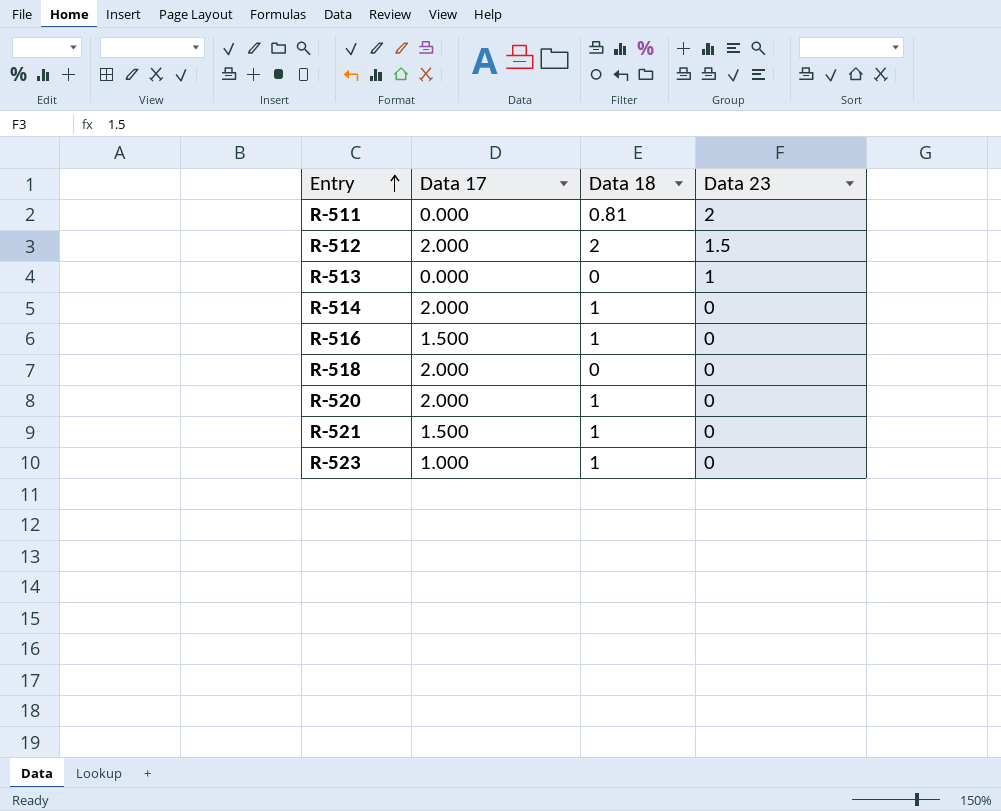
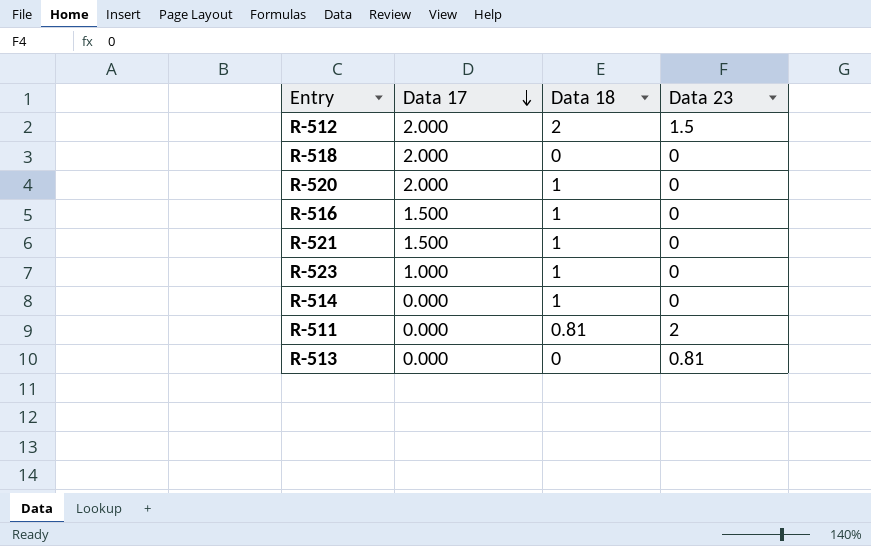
row order: Entry ascending -> Data 17 descending
R-514 | Data 17: 2.000 -> 0.000
R-513 | Data 23: 1 -> 0.81

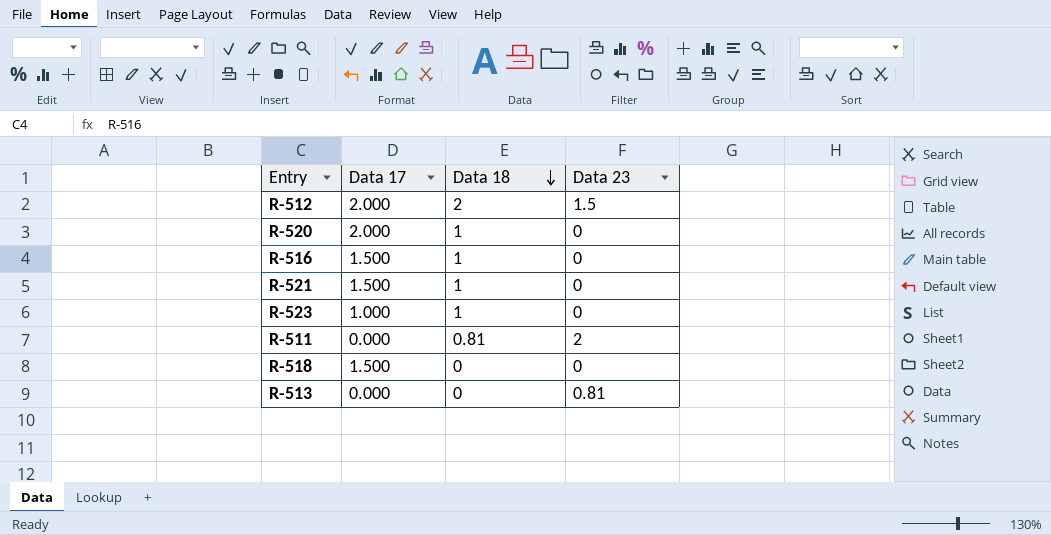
row order: Data 17 descending -> Data 18 descending
row R-514: 0.000 | 1 | 0 -> none
R-518 | Data 17: 2.000 -> 1.500

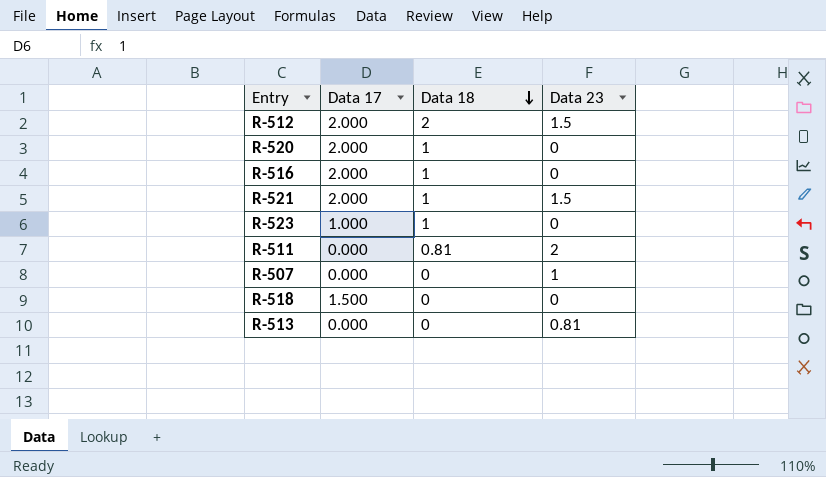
R-516 | Data 17: 1.500 -> 2.000
R-521 | Data 17: 1.500 -> 2.000
R-521 | Data 23: 0 -> 1.5
row R-507: none -> 0.000 | 0 | 1

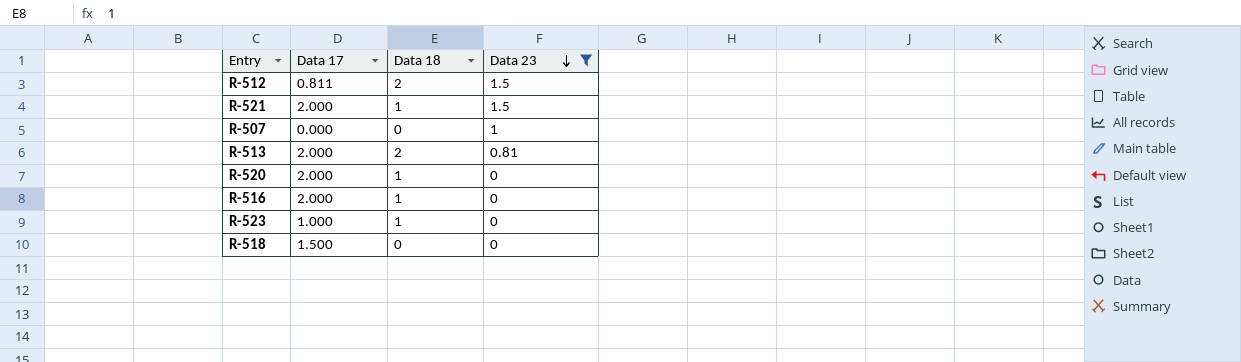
filter: none -> Data 23 != 2
row order: Data 18 descending -> Data 23 descending
R-512 | Data 17: 2.000 -> 0.811
R-513 | Data 17: 0.000 -> 2.000
R-513 | Data 18: 0 -> 2

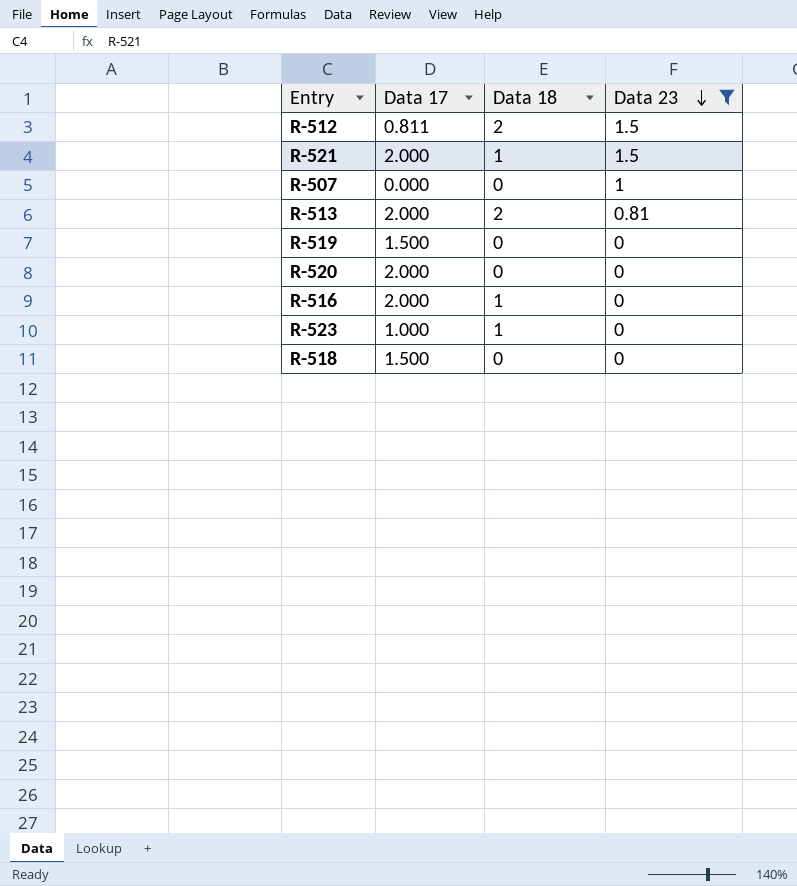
row R-519: none -> 1.500 | 0 | 0
R-520 | Data 18: 1 -> 0

